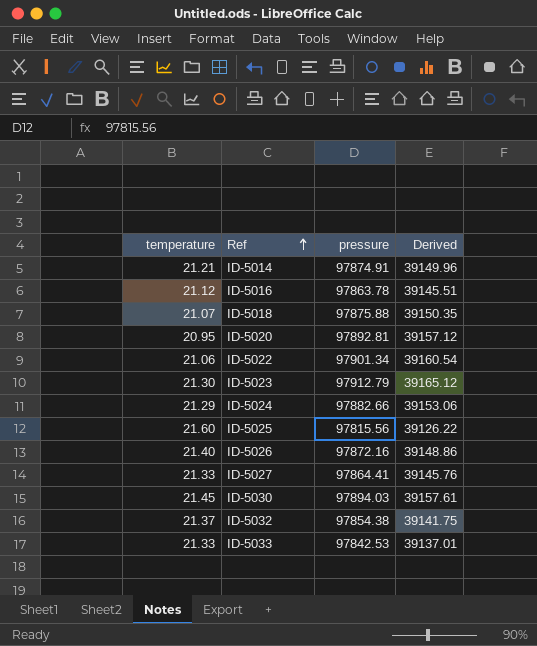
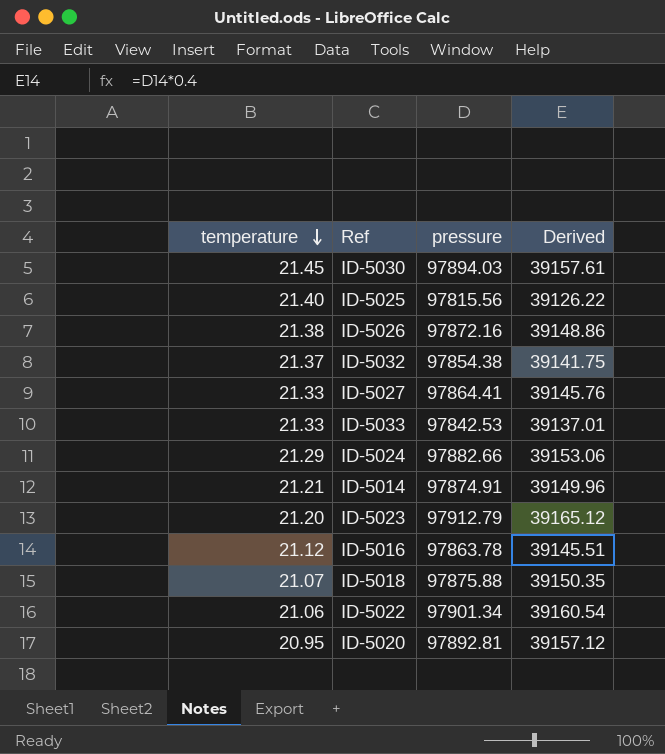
row order: Ref ascending -> temperature descending
ID-5025 | temperature: 21.60 -> 21.40
ID-5026 | temperature: 21.40 -> 21.38
ID-5023 | temperature: 21.30 -> 21.20

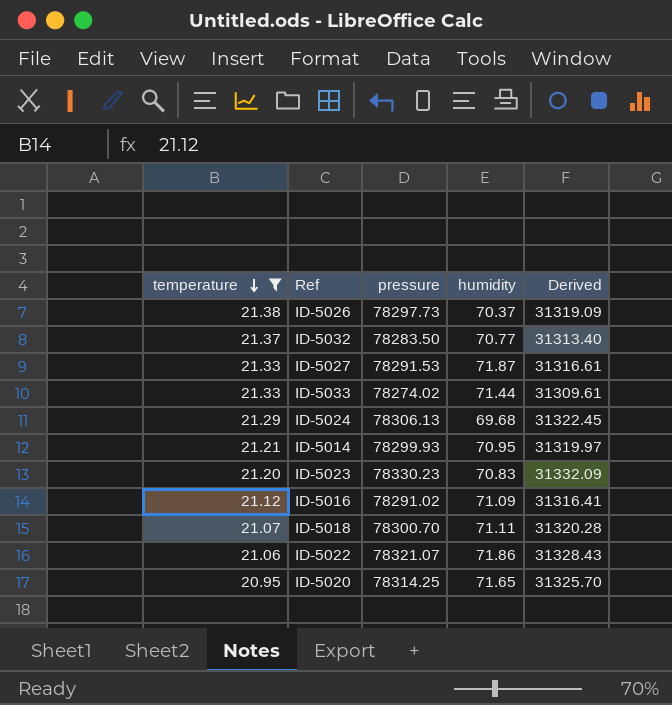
filter: none -> temperature <= 21.38
column humidity | position: none -> 4
ID-5026 | pressure: 97872.16 -> 78297.73
ID-5026 | Derived: 39148.86 -> 31319.09
ID-5032 | pressure: 97854.38 -> 78283.50
ID-5032 | Derived: 39141.75 -> 31313.40
ID-5027 | pressure: 97864.41 -> 78291.53
ID-5027 | Derived: 39145.76 -> 31316.61
ID-5033 | pressure: 97842.53 -> 78274.02
ID-5033 | Derived: 39137.01 -> 31309.61
ID-5024 | pressure: 97882.66 -> 78306.13
ID-5024 | Derived: 39153.06 -> 31322.45
ID-5014 | pressure: 97874.91 -> 78299.93
ID-5014 | Derived: 39149.96 -> 31319.97
ID-5023 | pressure: 97912.79 -> 78330.23
ID-5023 | Derived: 39165.12 -> 31332.09
ID-5016 | pressure: 97863.78 -> 78291.02
ID-5016 | Derived: 39145.51 -> 31316.41
ID-5018 | pressure: 97875.88 -> 78300.70
ID-5018 | Derived: 39150.35 -> 31320.28
ID-5022 | pressure: 97901.34 -> 78321.07
ID-5022 | Derived: 39160.54 -> 31328.43
ID-5020 | pressure: 97892.81 -> 78314.25
ID-5020 | Derived: 39157.12 -> 31325.70

